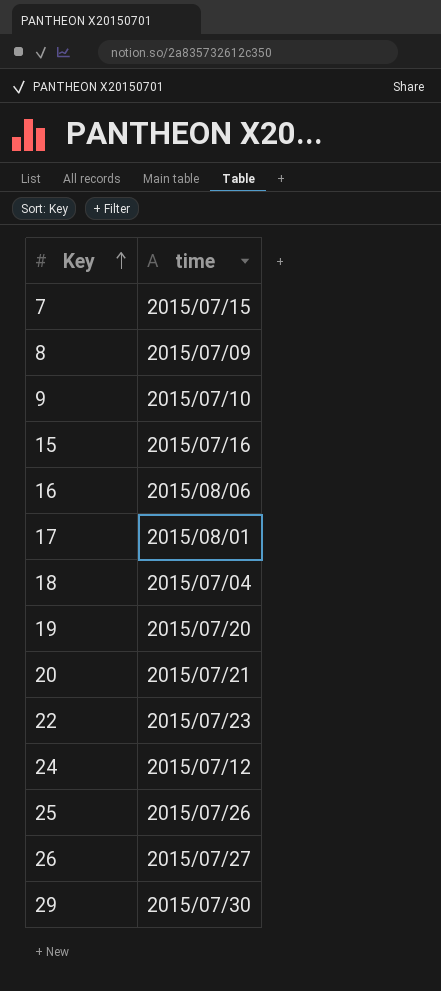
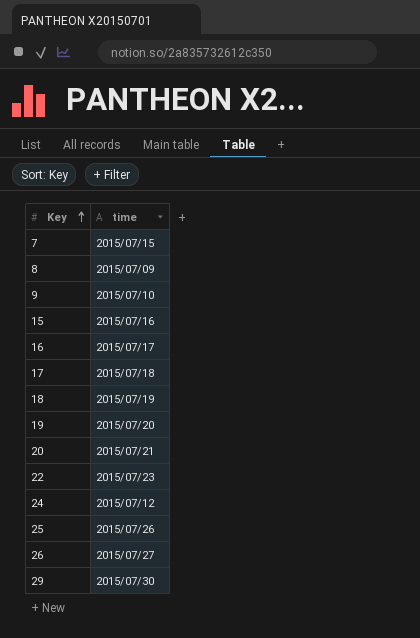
16 | time: 2015/08/06 -> 2015/07/17
17 | time: 2015/08/01 -> 2015/07/18
18 | time: 2015/07/04 -> 2015/07/19

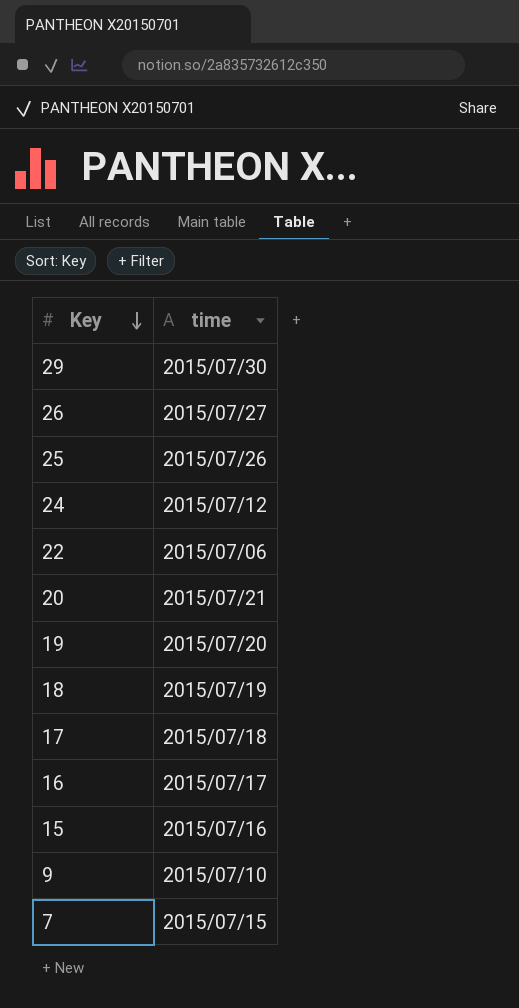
row order: Key ascending -> Key descending
row 8: 2015/07/09 -> none
22 | time: 2015/07/23 -> 2015/07/06

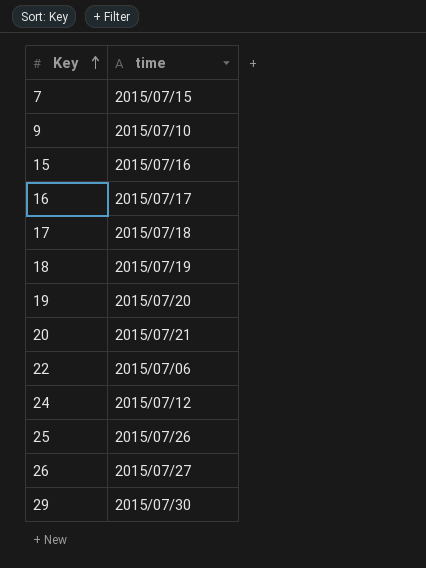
row order: Key descending -> Key ascending

